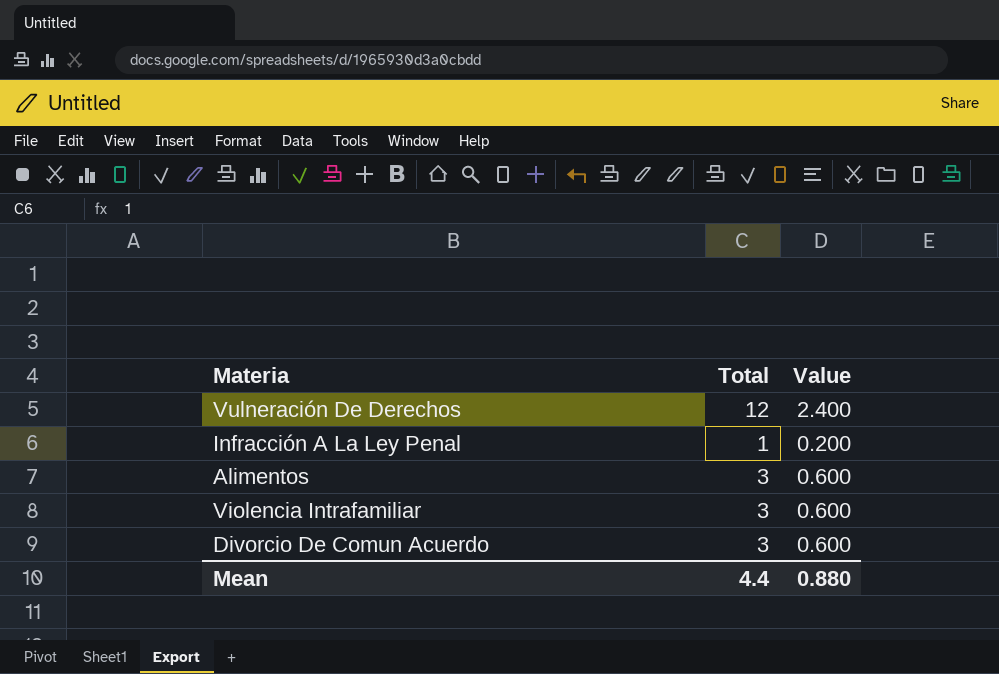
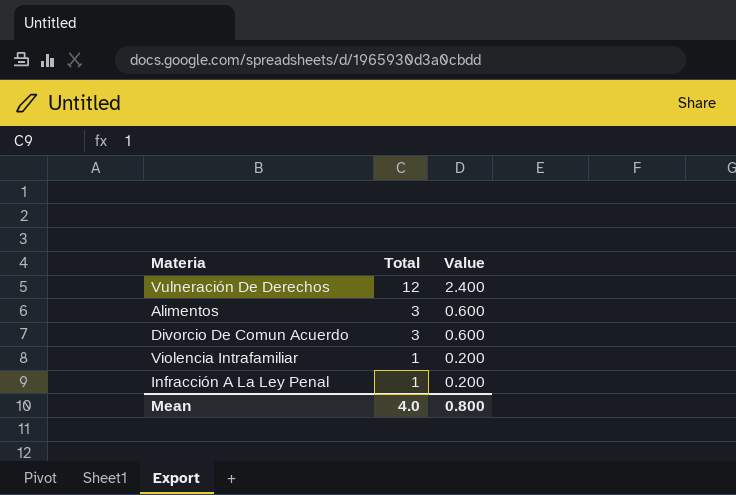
row order: none -> Total descending
Violencia Intrafamiliar | Total: 3 -> 1
Violencia Intrafamiliar | Value: 0.600 -> 0.200
Mean | Total: 4.4 -> 4.0
Mean | Value: 0.880 -> 0.800

